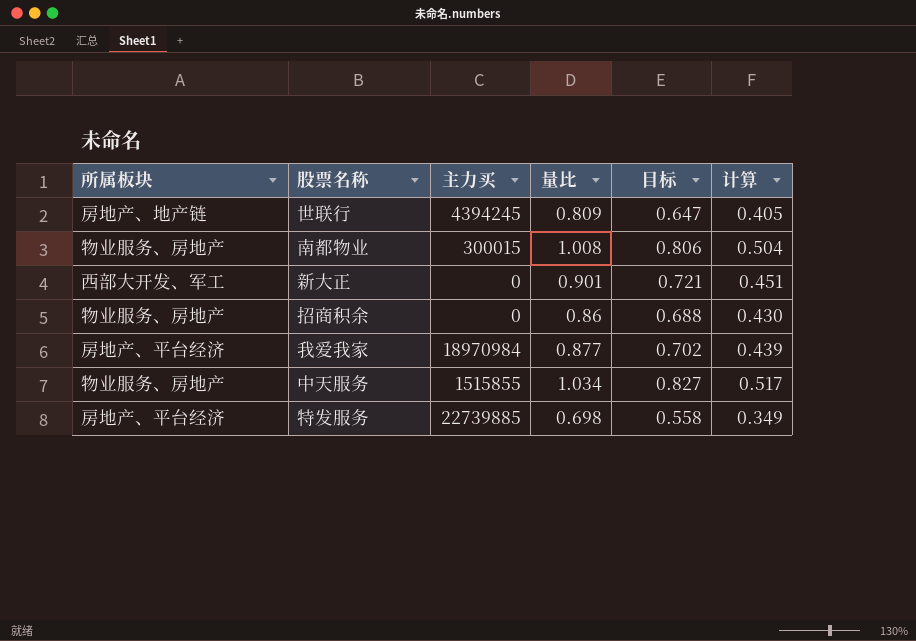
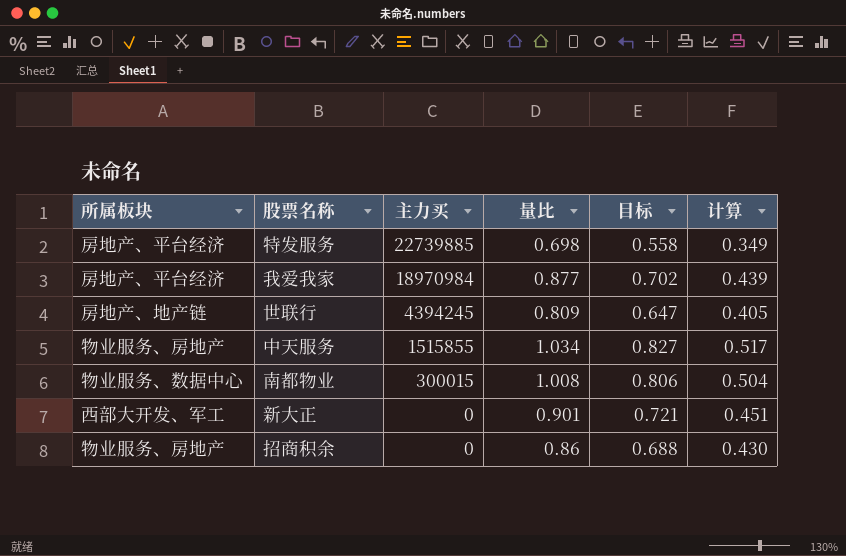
row order: none -> 主力买 descending
南都物业 | 所属板块: 物业服务、房地产 -> 物业服务、数据中心

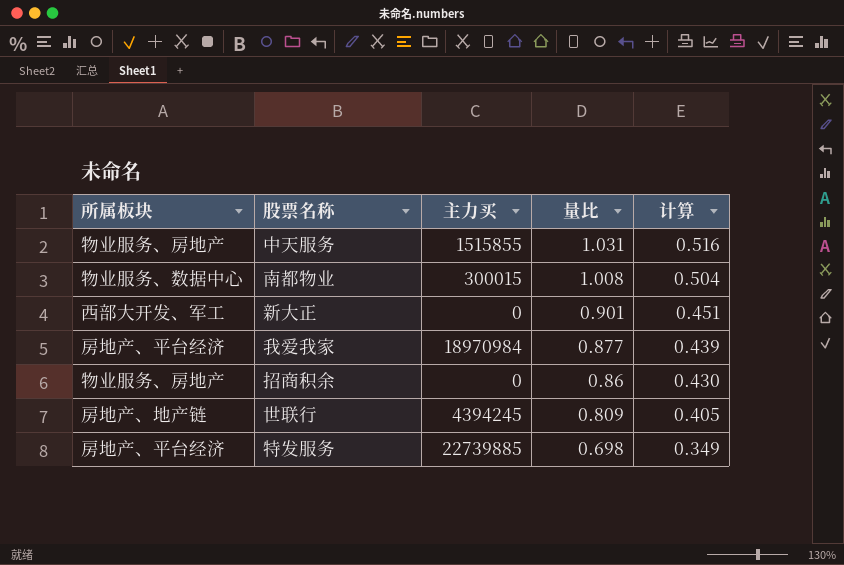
row order: 主力买 descending -> 量比 descending
column 目标 | formula: [量比] * 0.8 -> none
中天服务 | 量比: 1.034 -> 1.031
中天服务 | 计算: 0.517 -> 0.516

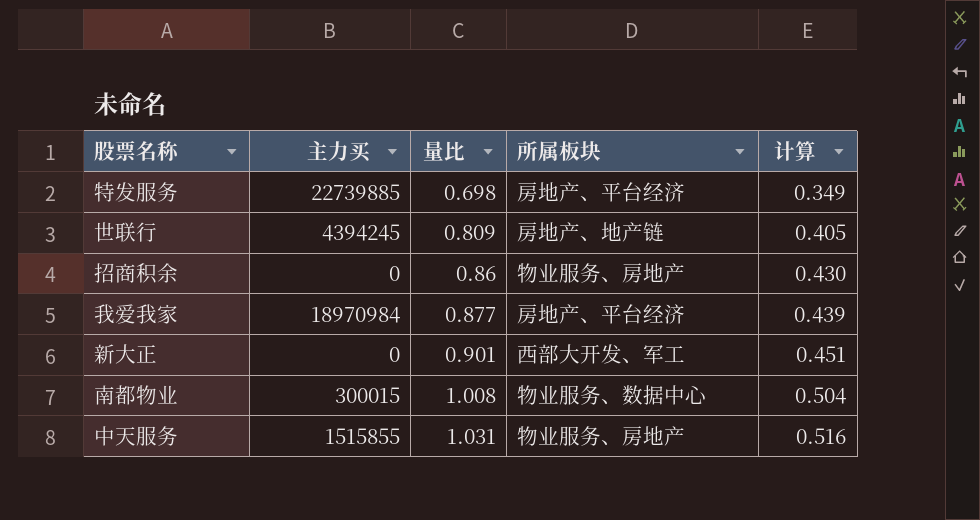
row order: 量比 descending -> 量比 ascending
column 所属板块 | position: 1 -> 4

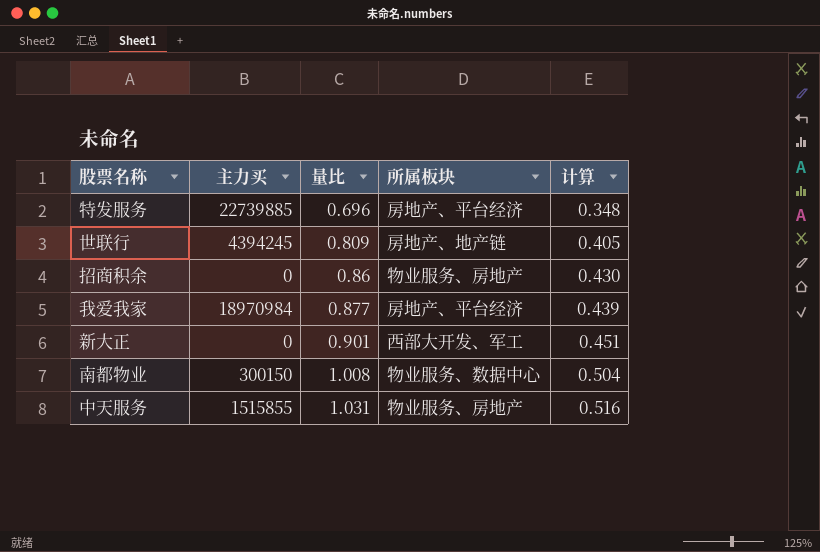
特发服务 | 量比: 0.698 -> 0.696
特发服务 | 计算: 0.349 -> 0.348
南都物业 | 主力买: 300015 -> 300150

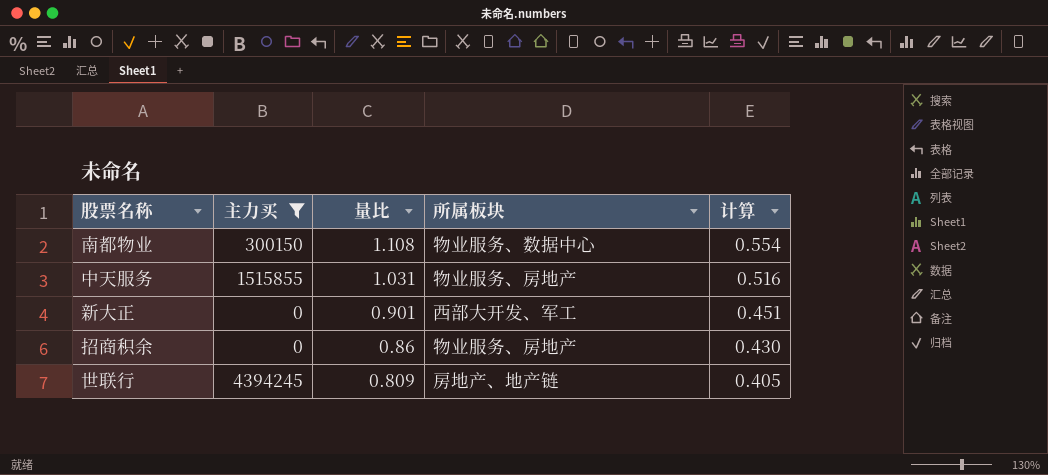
filter: none -> 主力买 <= 4394245
row order: 量比 ascending -> 量比 descending
南都物业 | 量比: 1.008 -> 1.108
南都物业 | 计算: 0.504 -> 0.554

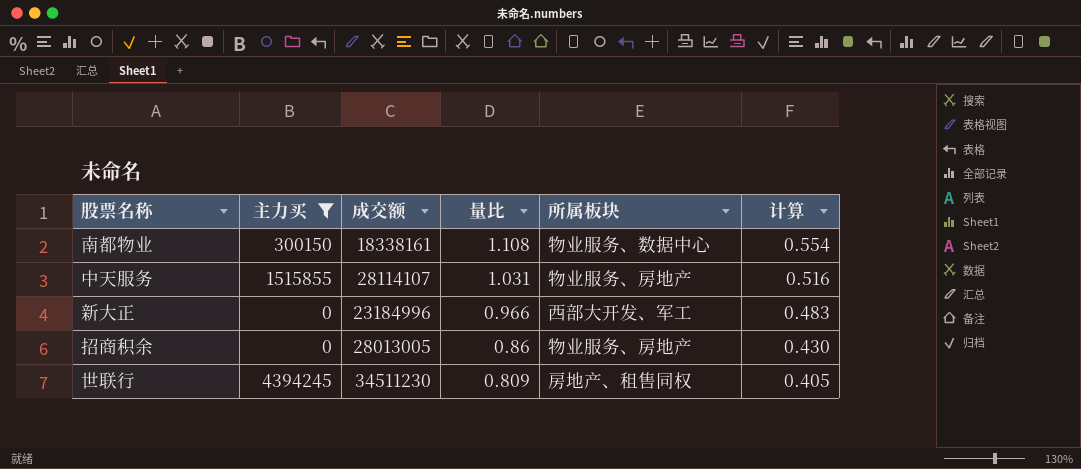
column 成交额 | position: none -> 3
新大正 | 量比: 0.901 -> 0.966
新大正 | 计算: 0.451 -> 0.483
世联行 | 所属板块: 房地产、地产链 -> 房地产、租售同权

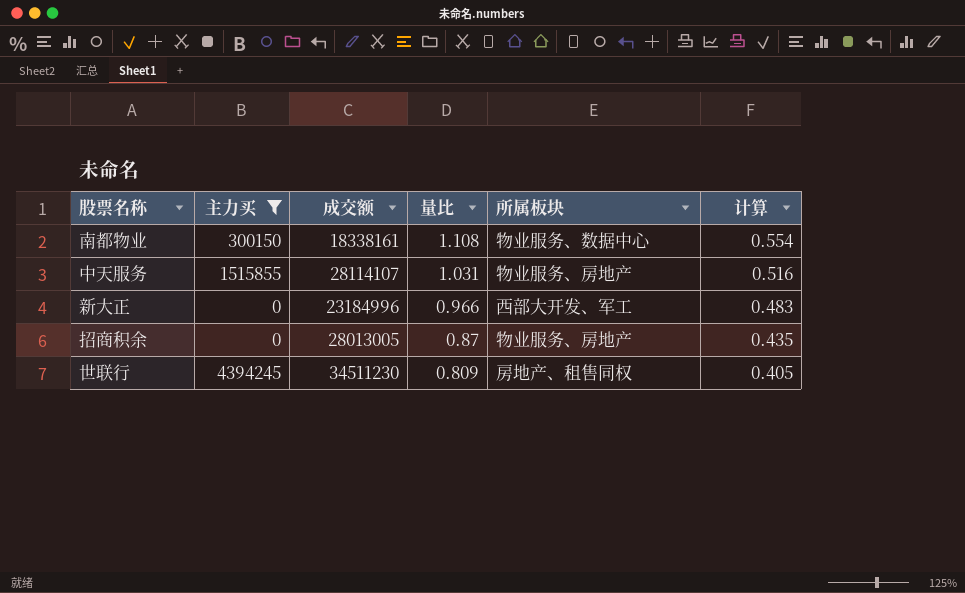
招商积余 | 量比: 0.86 -> 0.87
招商积余 | 计算: 0.430 -> 0.435

